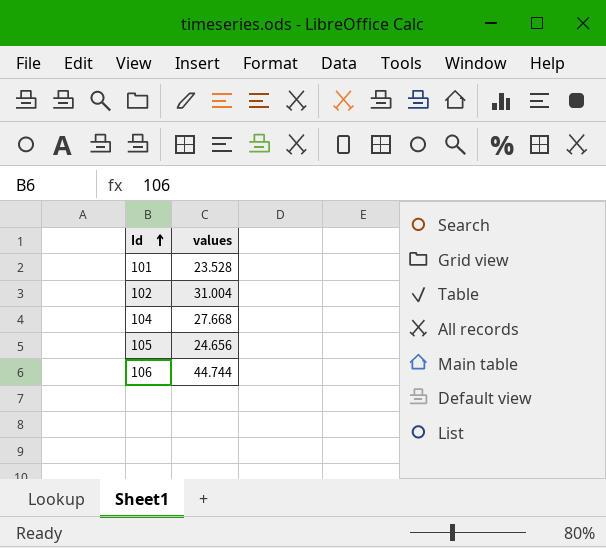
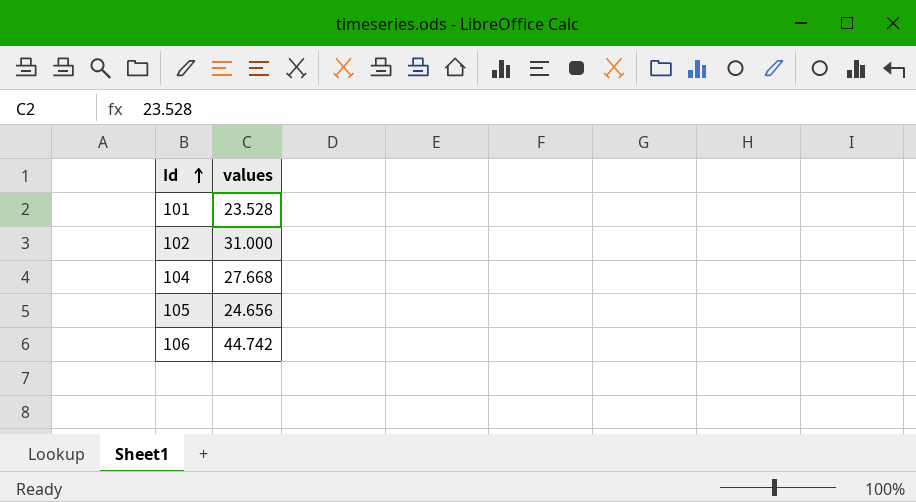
102 | values: 31.004 -> 31.000
106 | values: 44.744 -> 44.742

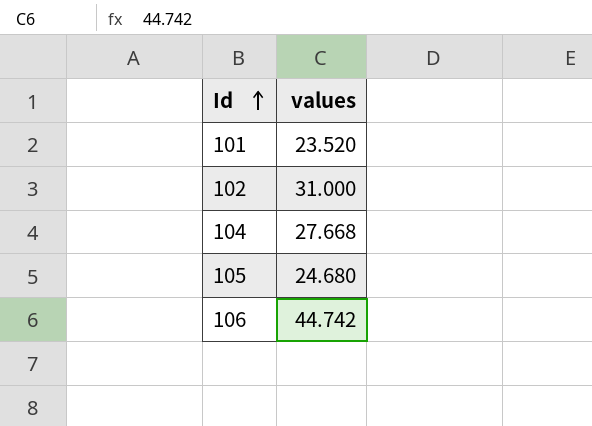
101 | values: 23.528 -> 23.520
105 | values: 24.656 -> 24.680

